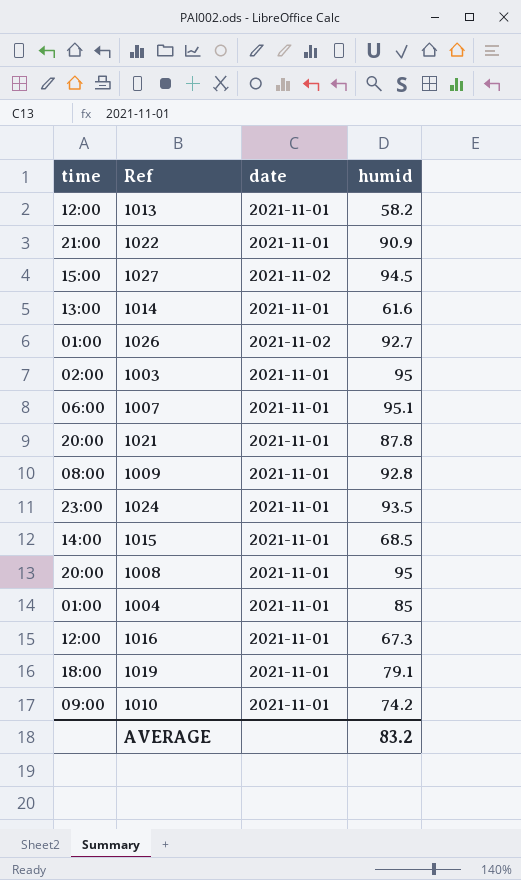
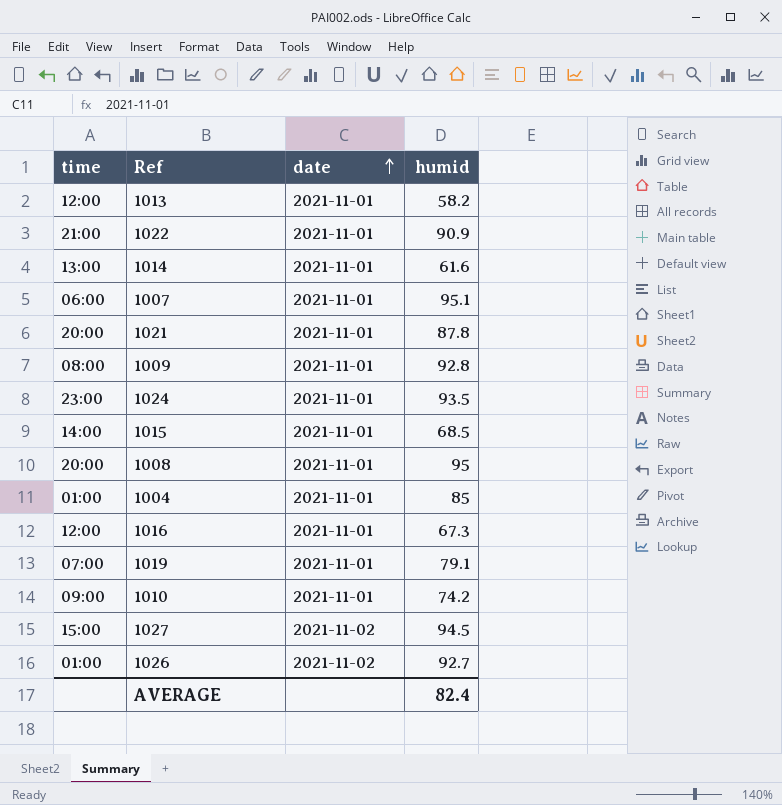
row order: none -> date ascending
row 1003: 02:00 | 2021-11-01 | 95 -> none
1019 | time: 18:00 -> 07:00
AVERAGE | humid: 83.2 -> 82.4

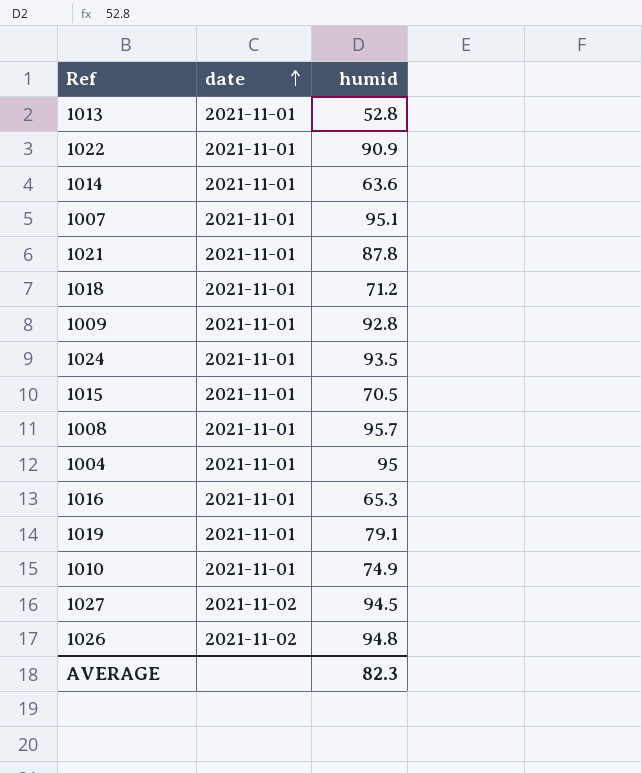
column time | position: 1 -> none
1013 | humid: 58.2 -> 52.8
1014 | humid: 61.6 -> 63.6
row 1018: none -> 2021-11-01 | 71.2
1015 | humid: 68.5 -> 70.5
1008 | humid: 95 -> 95.7
1004 | humid: 85 -> 95
1016 | humid: 67.3 -> 65.3
1010 | humid: 74.2 -> 74.9
1026 | humid: 92.7 -> 94.8
AVERAGE | humid: 82.4 -> 82.3

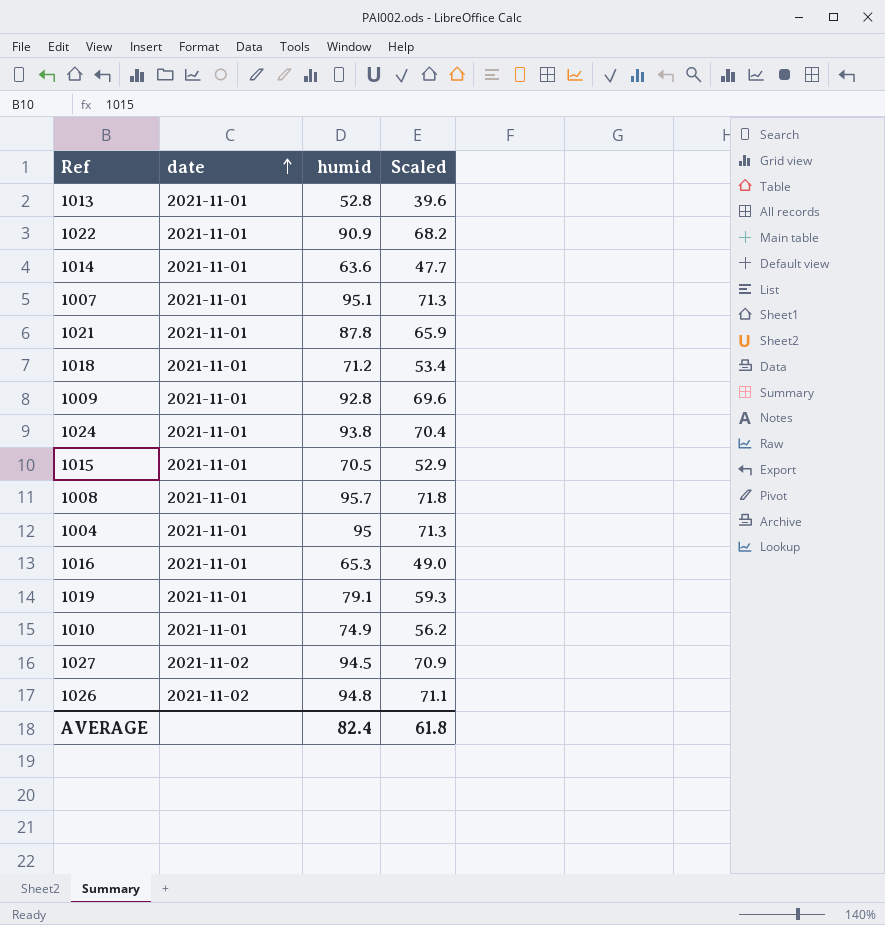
column Scaled | formula: none -> [humid] * 0.75
1024 | humid: 93.5 -> 93.8
AVERAGE | humid: 82.3 -> 82.4

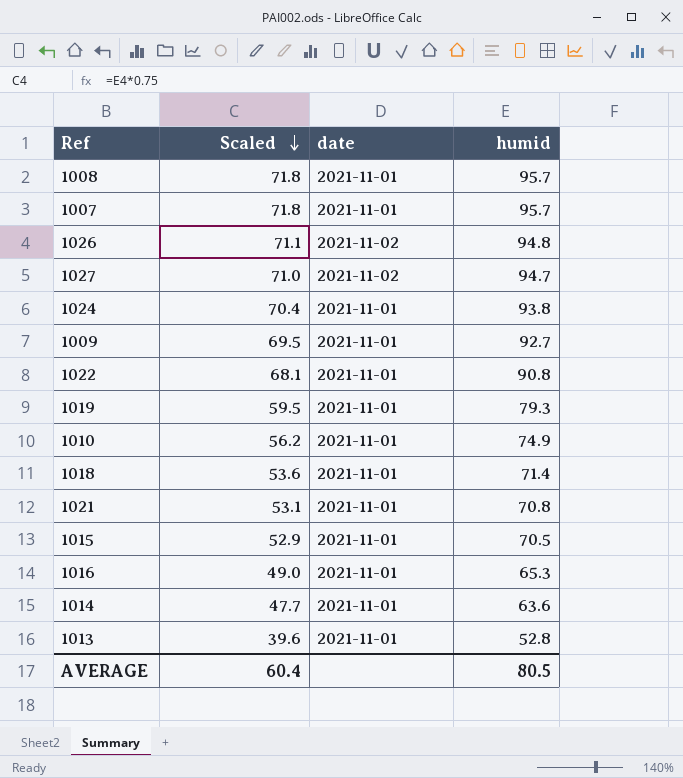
row order: date ascending -> Scaled descending
column Scaled | position: 4 -> 2
row 1004: 2021-11-01 | 95 | 71.3 -> none
1007 | Scaled: 71.3 -> 71.8
1007 | humid: 95.1 -> 95.7
1027 | Scaled: 70.9 -> 71.0
1027 | humid: 94.5 -> 94.7
1009 | Scaled: 69.6 -> 69.5
1009 | humid: 92.8 -> 92.7
1022 | Scaled: 68.2 -> 68.1
1022 | humid: 90.9 -> 90.8
1019 | Scaled: 59.3 -> 59.5
1019 | humid: 79.1 -> 79.3
1018 | Scaled: 53.4 -> 53.6
1018 | humid: 71.2 -> 71.4
1021 | Scaled: 65.9 -> 53.1
1021 | humid: 87.8 -> 70.8
AVERAGE | Scaled: 61.8 -> 60.4
AVERAGE | humid: 82.4 -> 80.5

